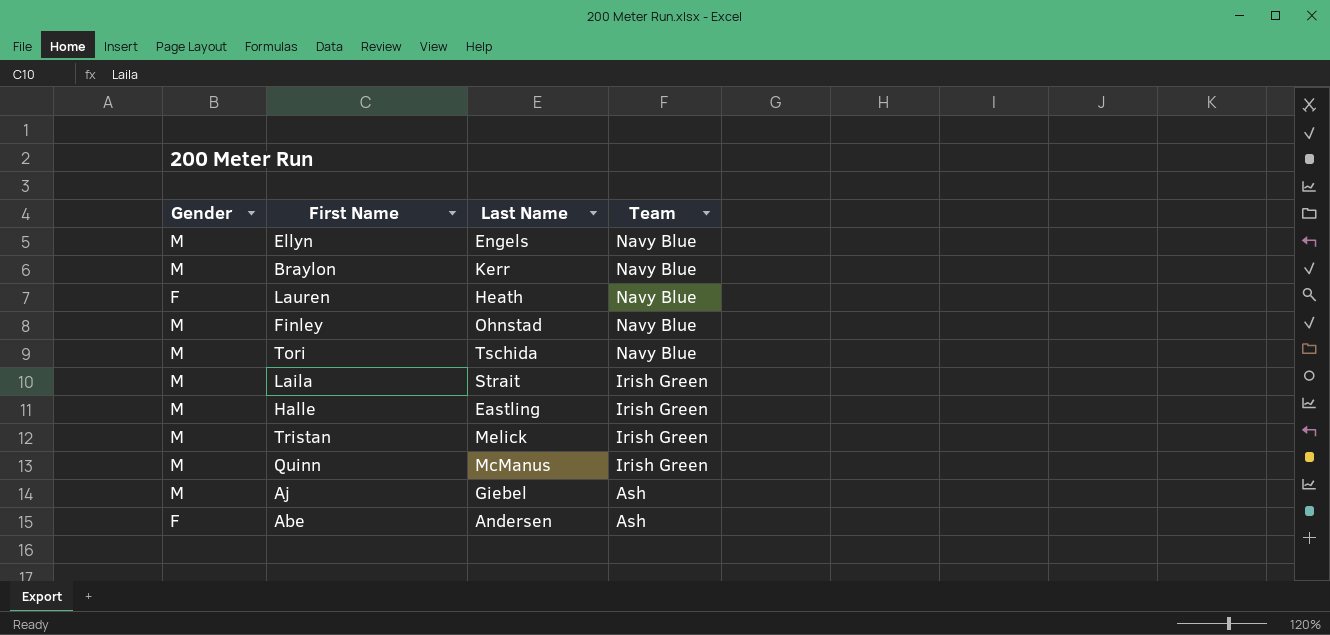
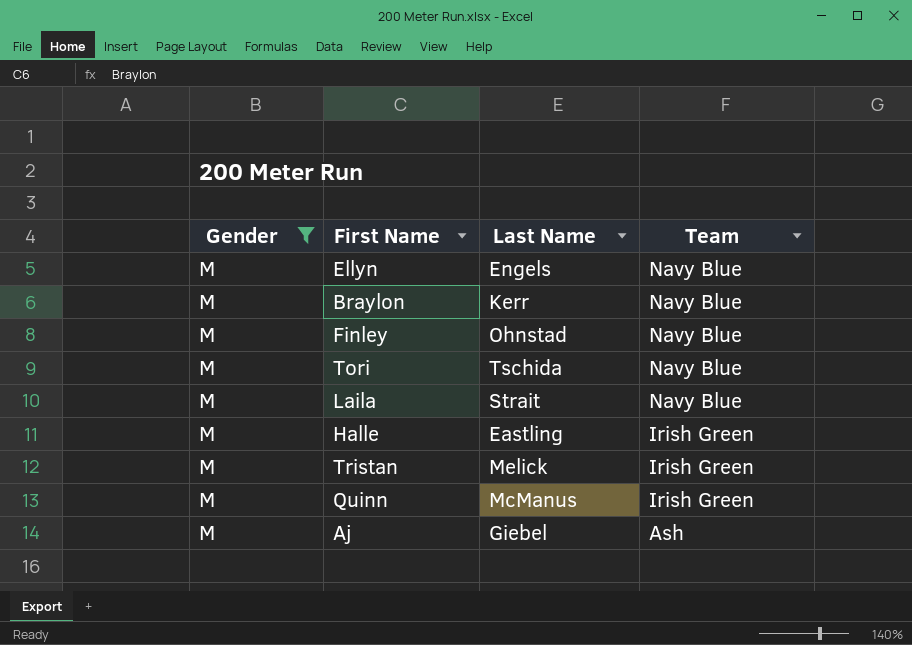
filter: none -> Gender = M
Laila | Team: Irish Green -> Navy Blue

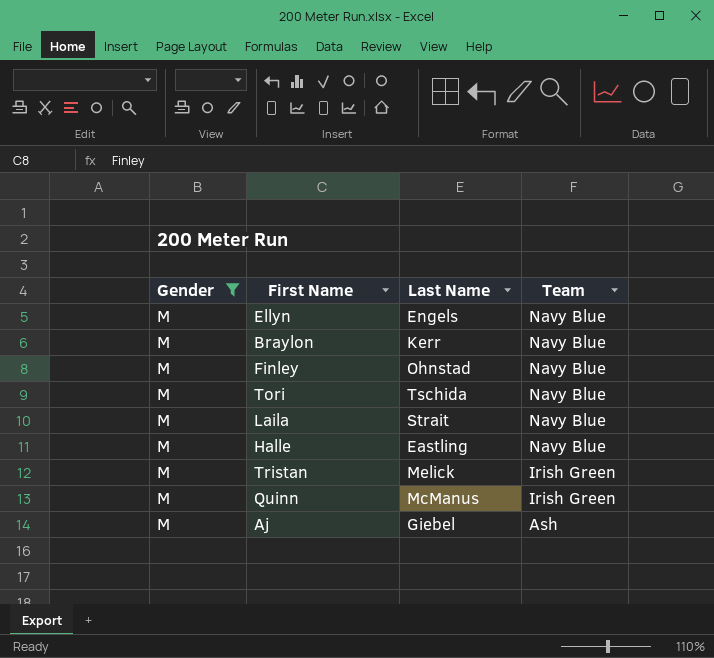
Halle | Team: Irish Green -> Navy Blue

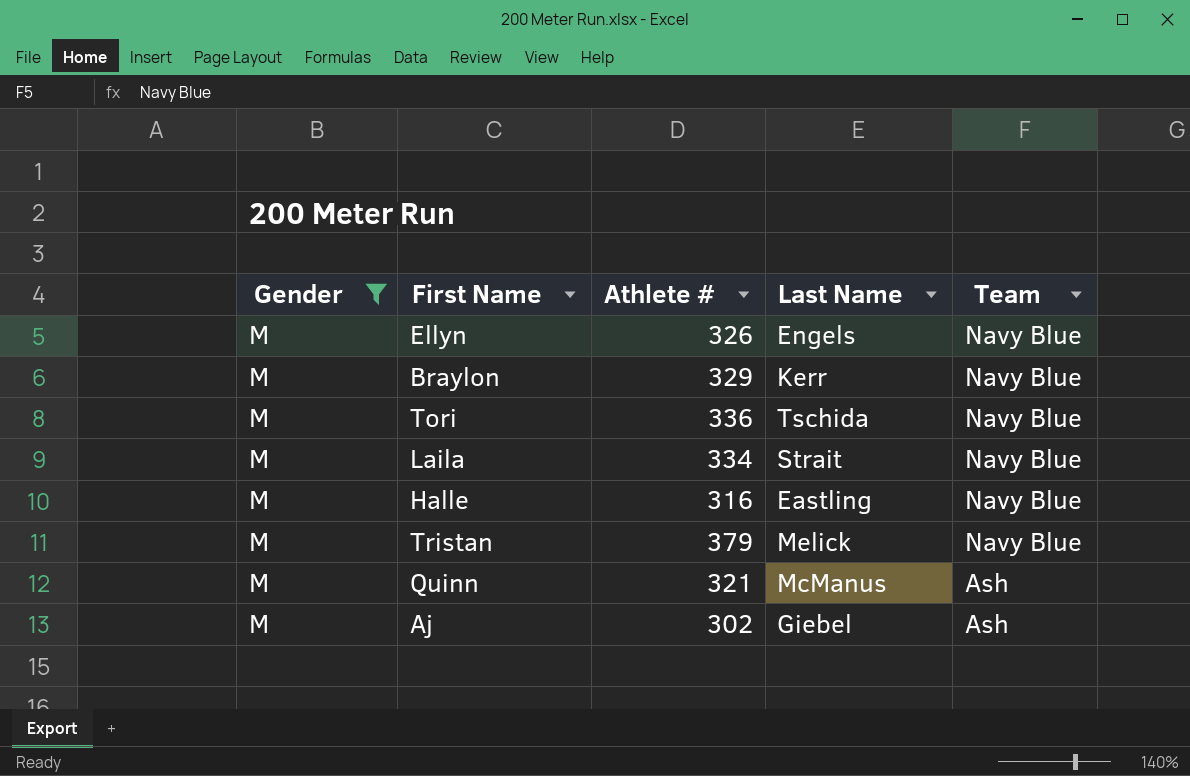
column Athlete # | position: none -> 3
row Finley: M | Ohnstad | Navy Blue -> none
Tristan | Team: Irish Green -> Navy Blue
Quinn | Team: Irish Green -> Ash

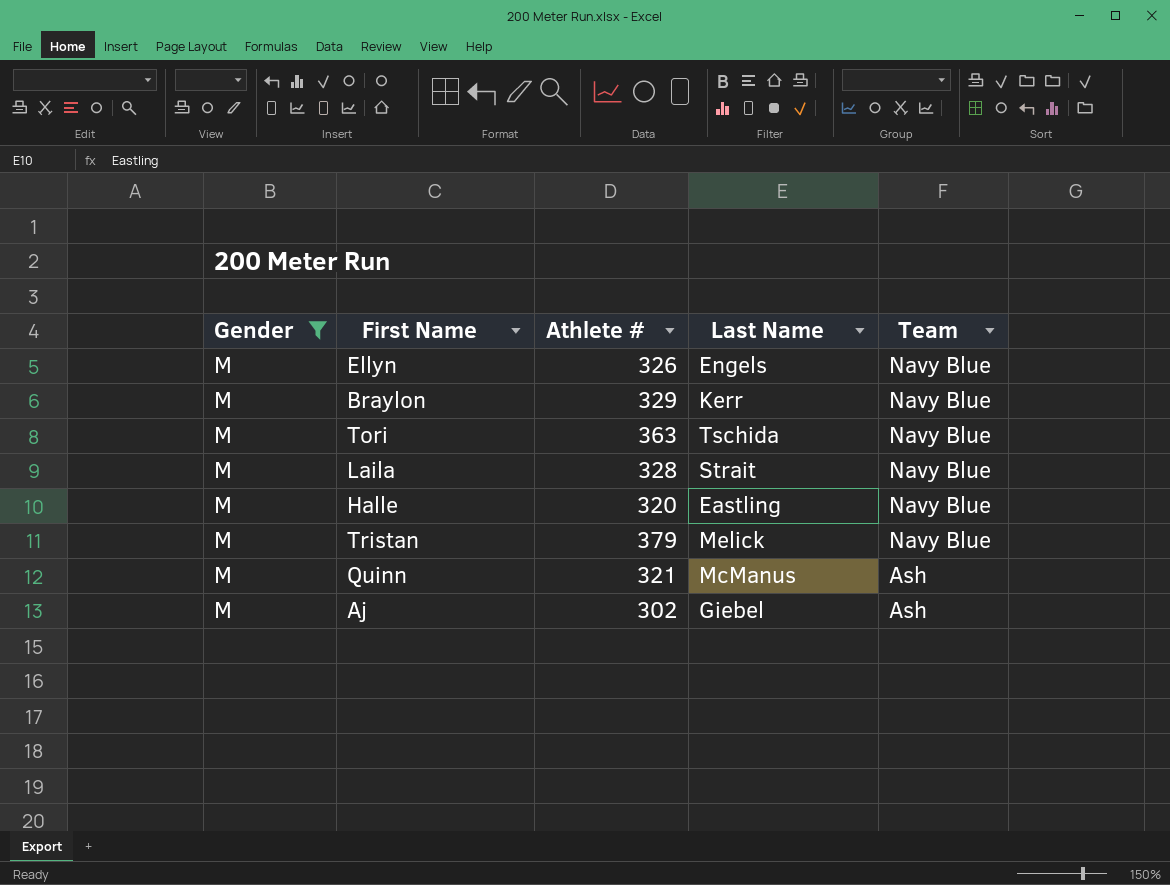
Tori | Athlete #: 336 -> 363
Laila | Athlete #: 334 -> 328
Halle | Athlete #: 316 -> 320

